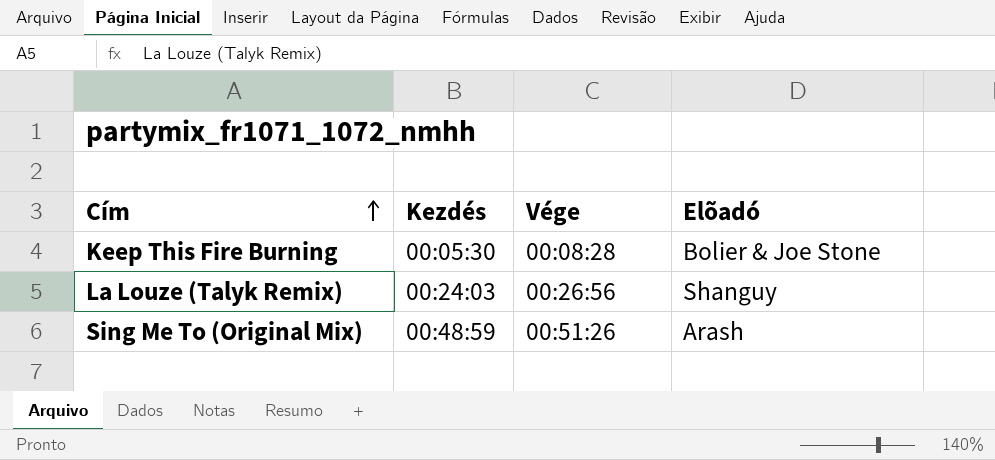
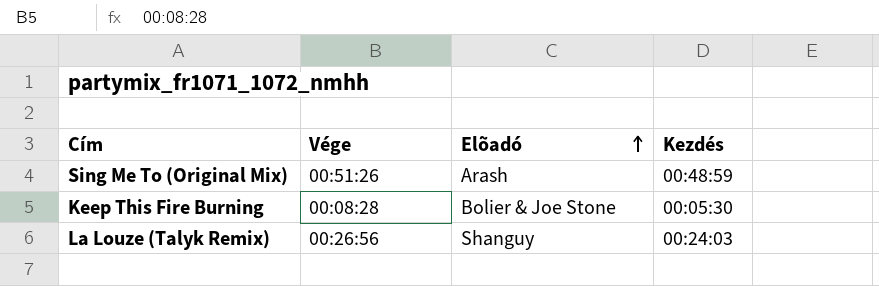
row order: Cím ascending -> Elõadó ascending
column Kezdés | position: 2 -> 4

